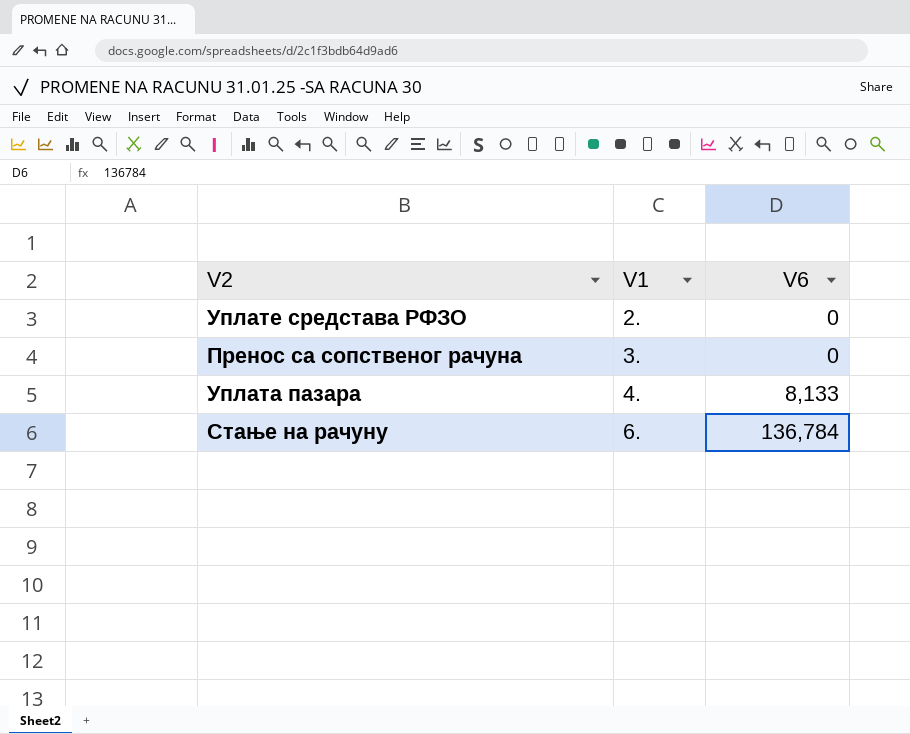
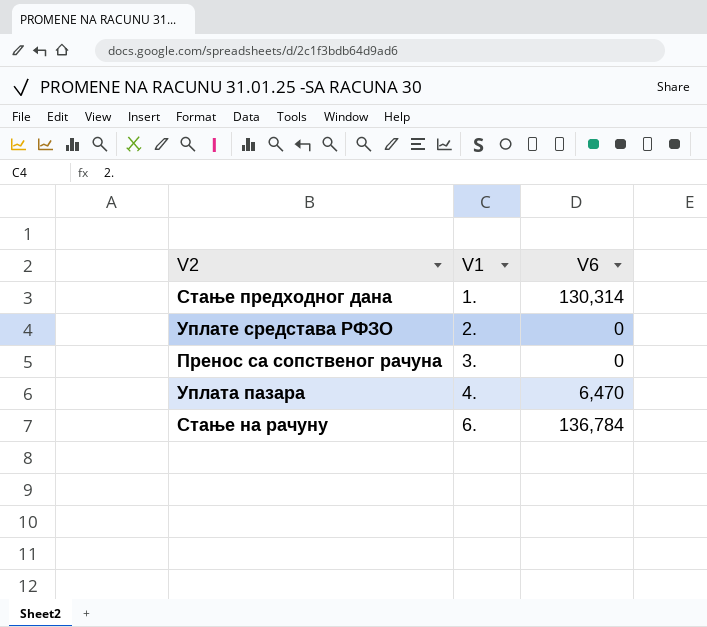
row Стање предходног дана: none -> 1. | 130,314
Уплата пазара | V6: 8,133 -> 6,470

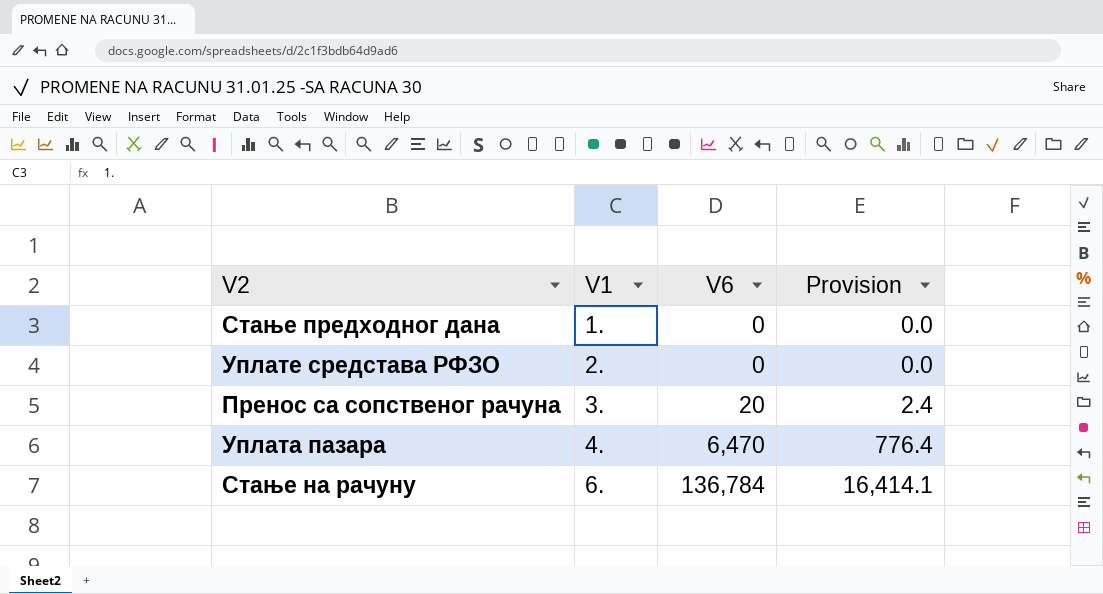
column Provision | formula: none -> [V6] * 0.12
Стање предходног дана | V6: 130,314 -> 0
Пренос са сопственог рачуна | V6: 0 -> 20

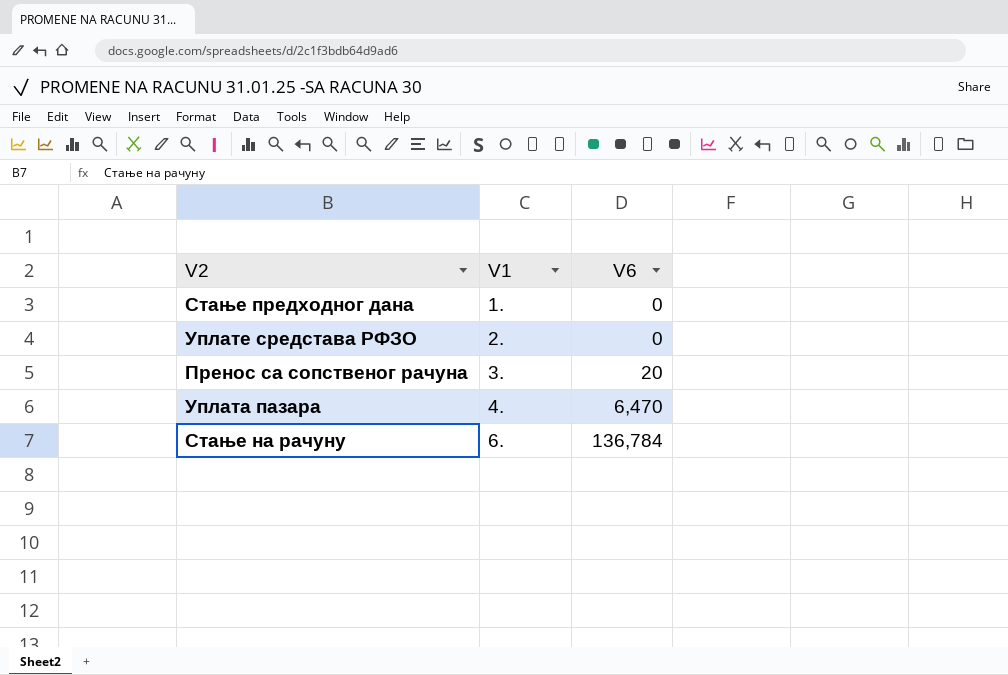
column Provision | formula: [V6] * 0.12 -> none

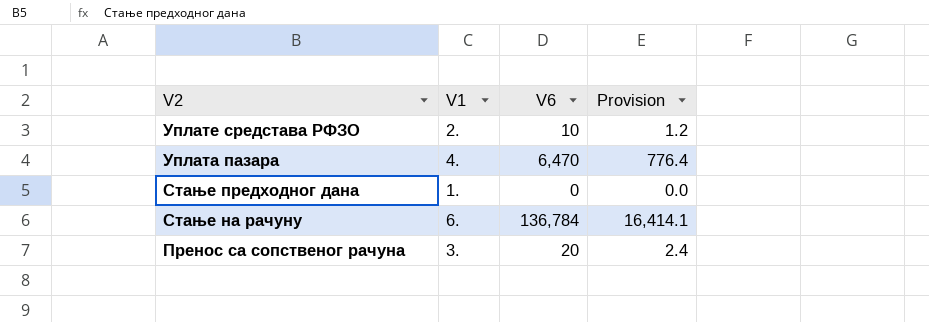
row order: V1 ascending -> V2 descending
column Provision | formula: none -> [V6] * 0.12
Уплате средстава РФЗО | V6: 0 -> 10

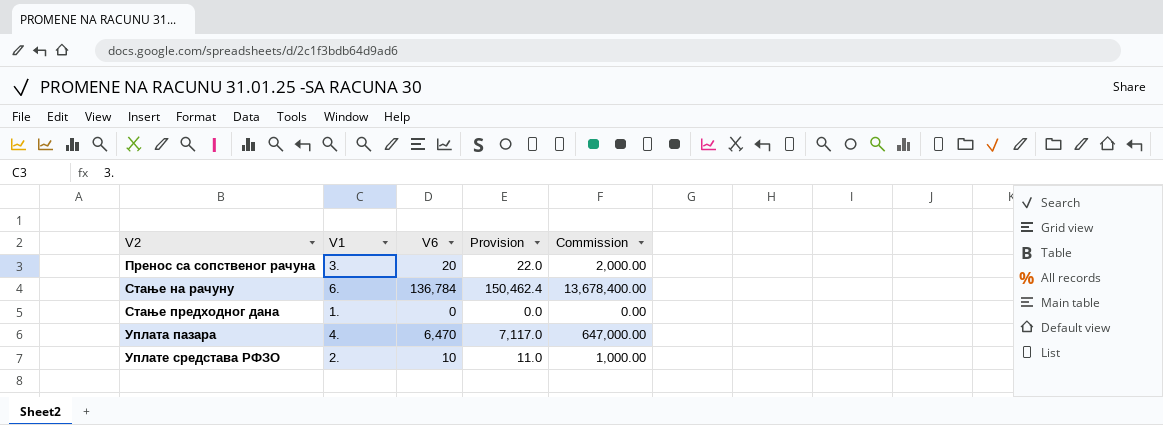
row order: V2 descending -> V2 ascending
column Provision | formula: [V6] * 0.12 -> [V6] * 1.1
column Commission | formula: none -> [V6] * 100

